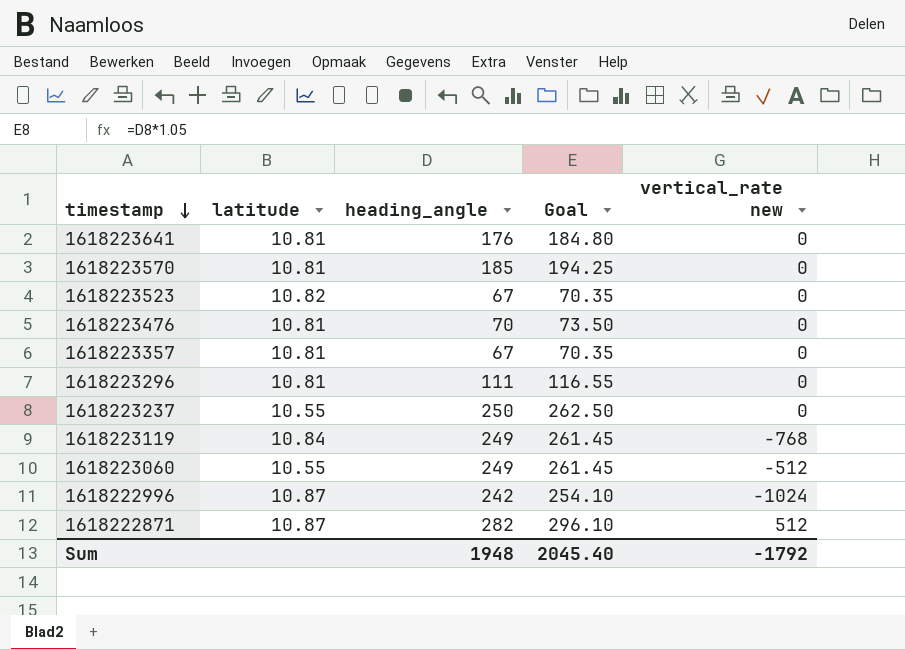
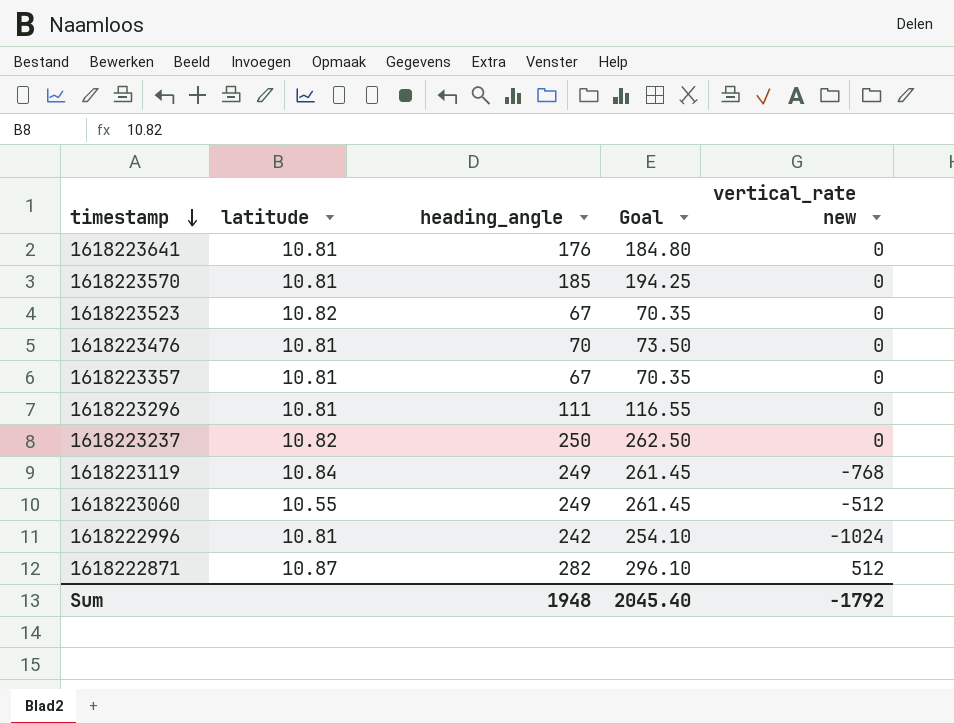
1618223237 | latitude: 10.55 -> 10.82
1618222996 | latitude: 10.87 -> 10.81

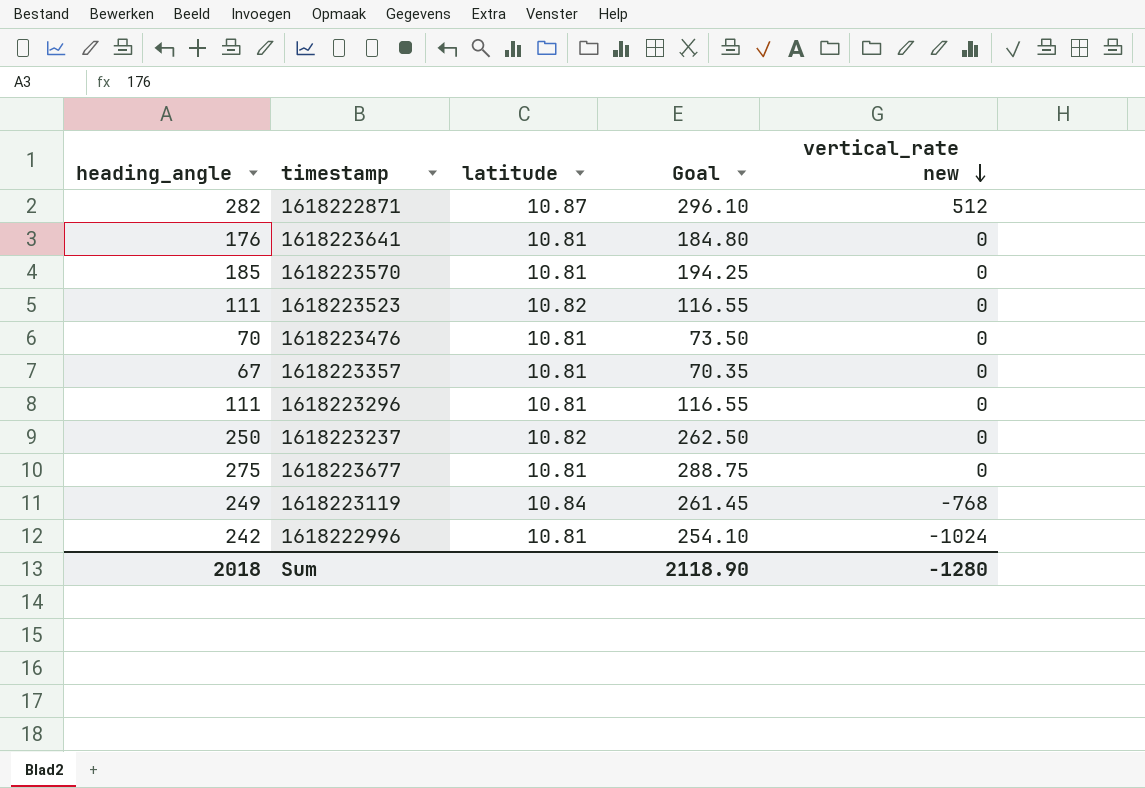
row order: timestamp descending -> vertical_rate new descending
column heading_angle | position: 3 -> 1
row 1618223060: 10.55 | 249 | 261.45 | -512 -> none
1618223523 | heading_angle: 67 -> 111
1618223523 | Goal: 70.35 -> 116.55
row 1618223677: none -> 275 | 10.81 | 288.75 | 0
Sum | heading_angle: 1948 -> 2018
Sum | Goal: 2045.40 -> 2118.90
Sum | vertical_rate new: -1792 -> -1280

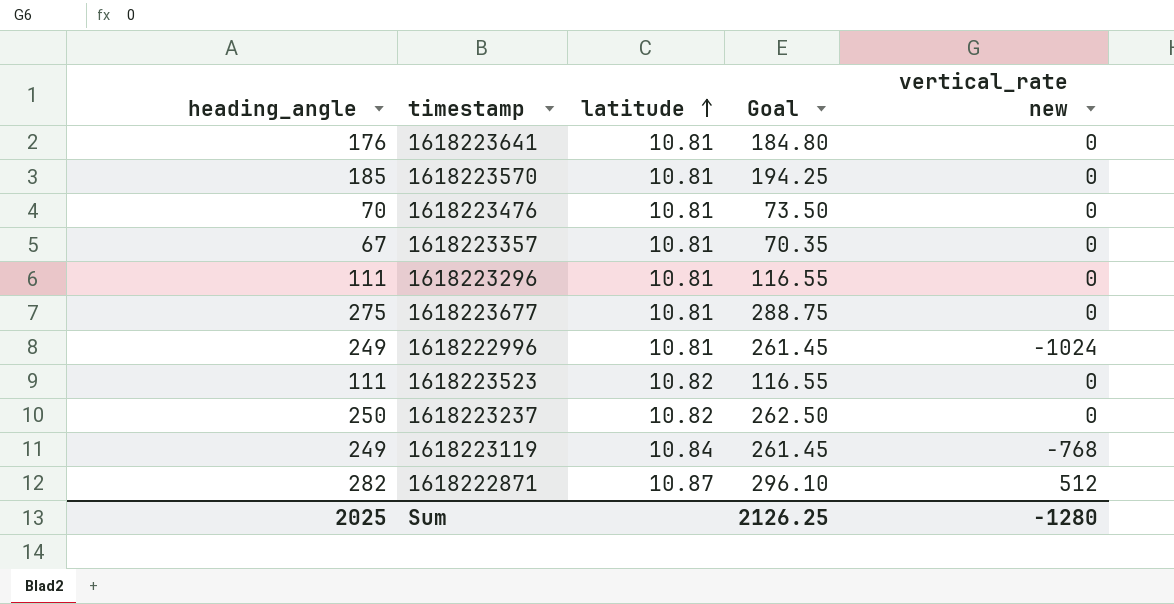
row order: vertical_rate new descending -> latitude ascending
1618222996 | heading_angle: 242 -> 249
1618222996 | Goal: 254.10 -> 261.45
Sum | heading_angle: 2018 -> 2025
Sum | Goal: 2118.90 -> 2126.25

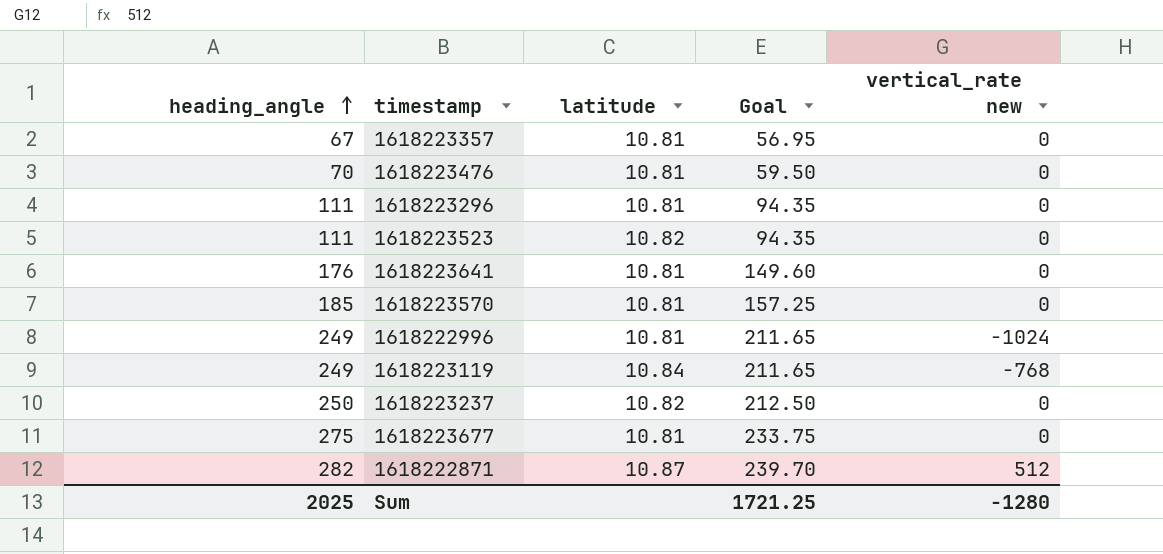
row order: latitude ascending -> heading_angle ascending
column Goal | formula: [heading_angle] * 1.05 -> [heading_angle] * 0.85
Sum | Goal: 2126.25 -> 1721.25

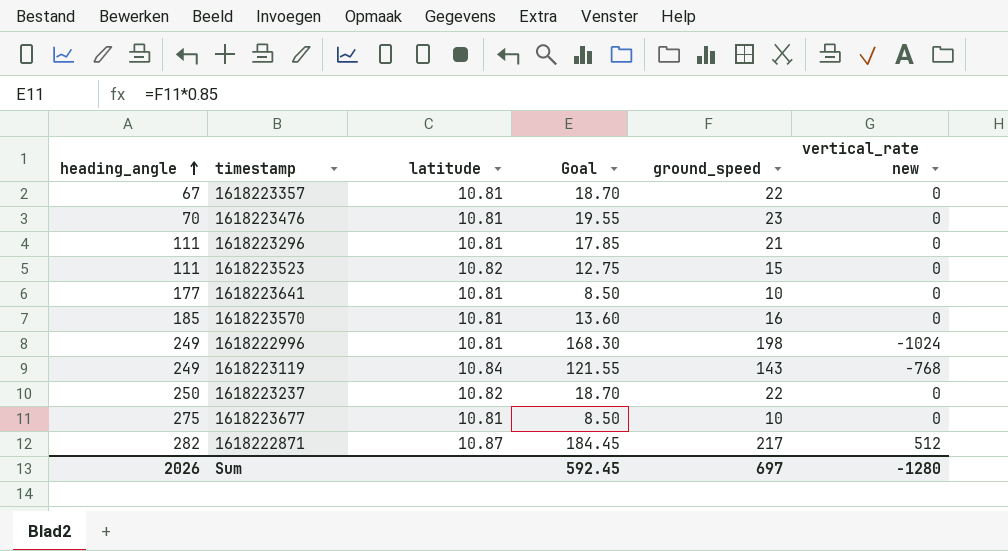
column Goal | formula: [heading_angle] * 0.85 -> [ground_speed] * 0.85
column ground_speed | position: none -> 5
1618223641 | heading_angle: 176 -> 177
Sum | heading_angle: 2025 -> 2026
Sum | Goal: 1721.25 -> 592.45

